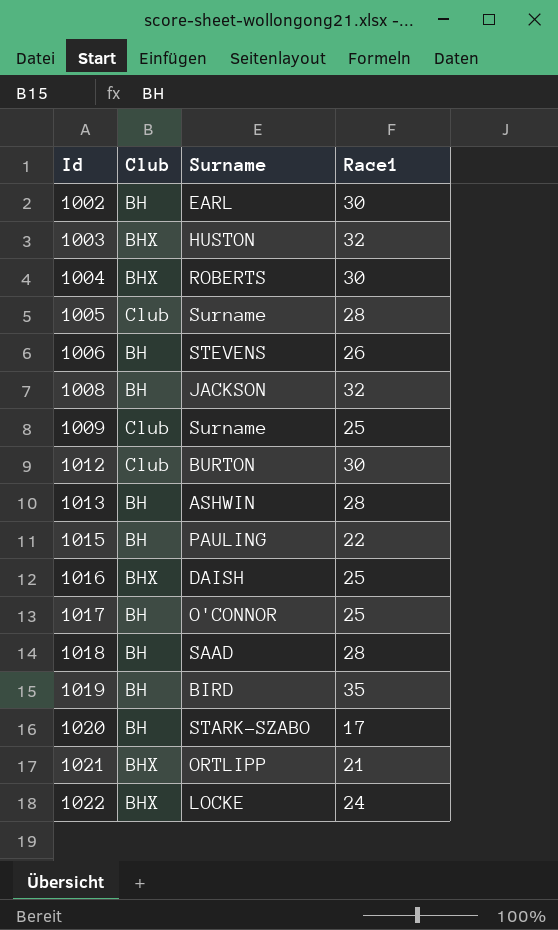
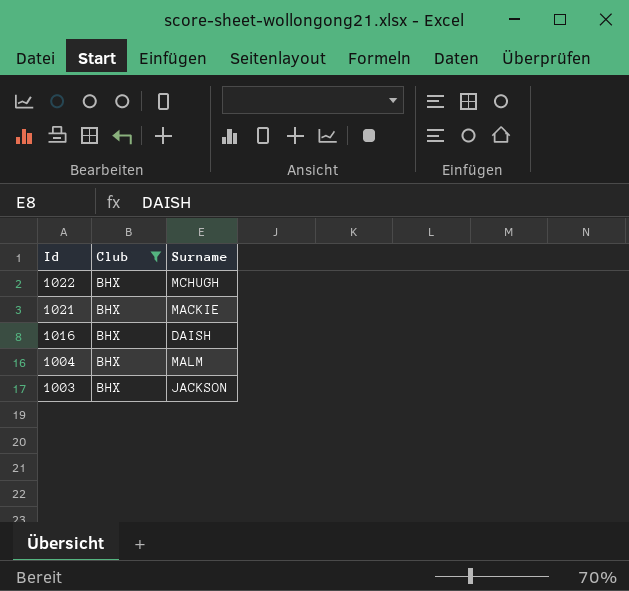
filter: none -> Club = BHX
row order: Id ascending -> Id descending
column Race1 | position: 4 -> none
1022 | Surname: LOCKE -> MCHUGH
1021 | Surname: ORTLIPP -> MACKIE
1004 | Surname: ROBERTS -> MALM
1003 | Surname: HUSTON -> JACKSON

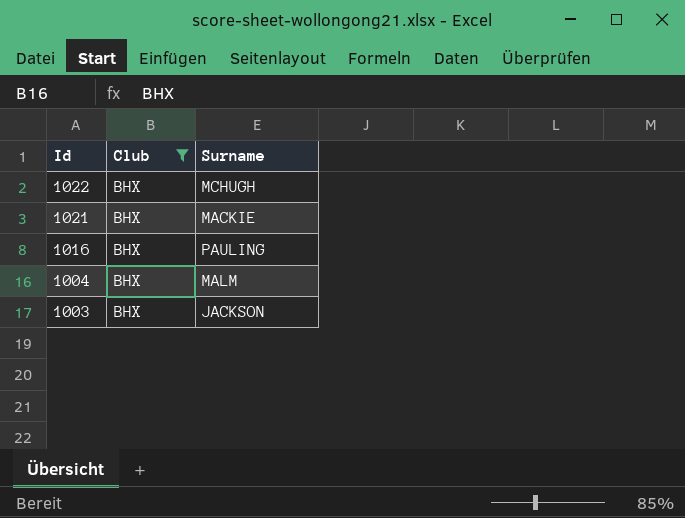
1016 | Surname: DAISH -> PAULING

